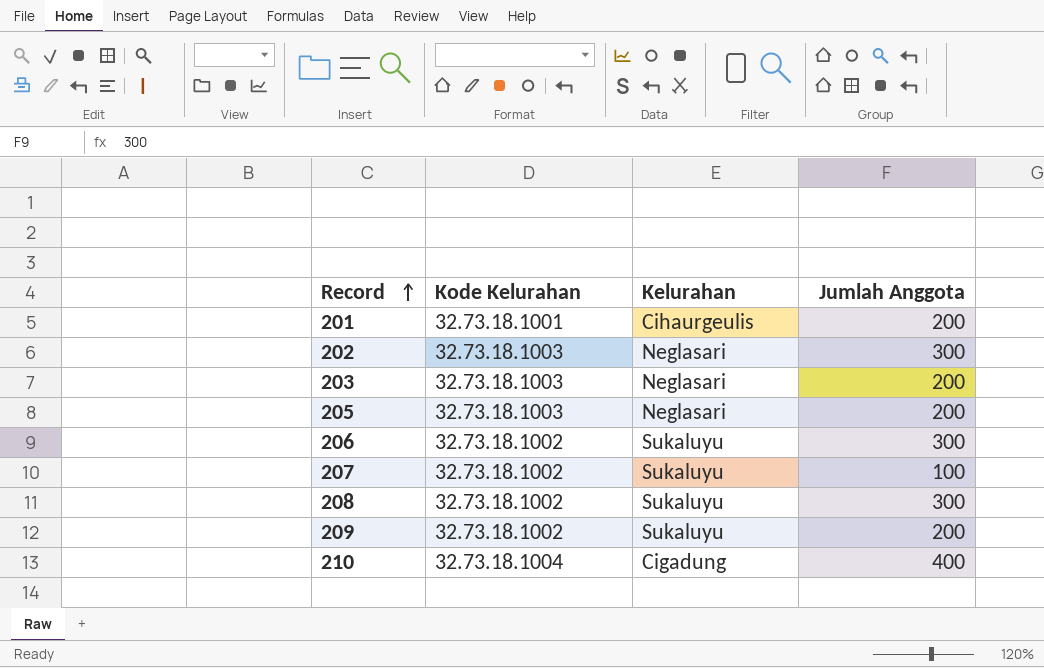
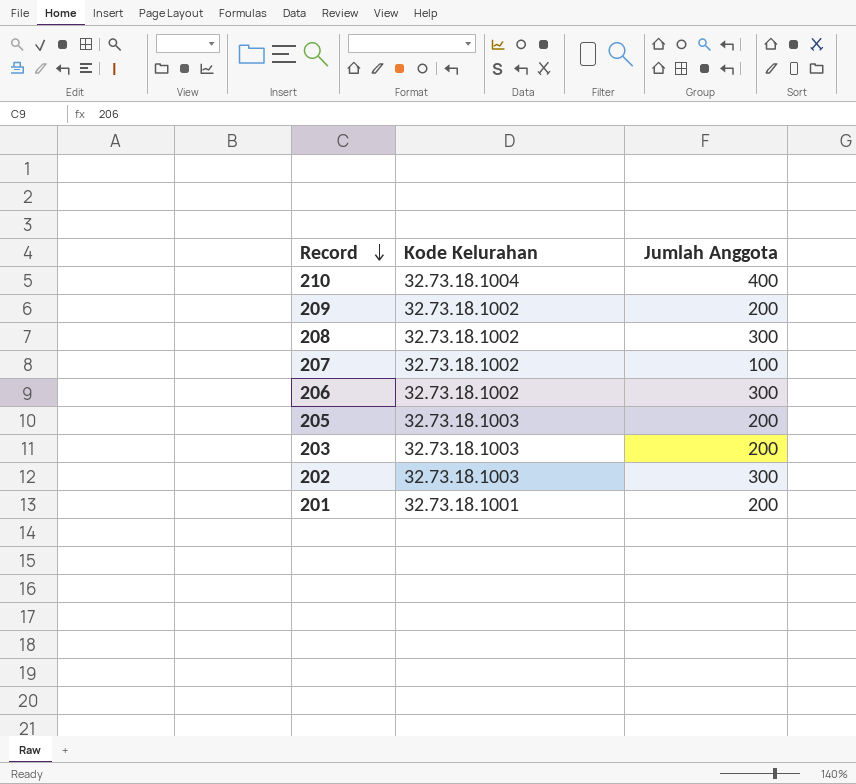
row order: Record ascending -> Record descending
column Kelurahan | position: 3 -> none

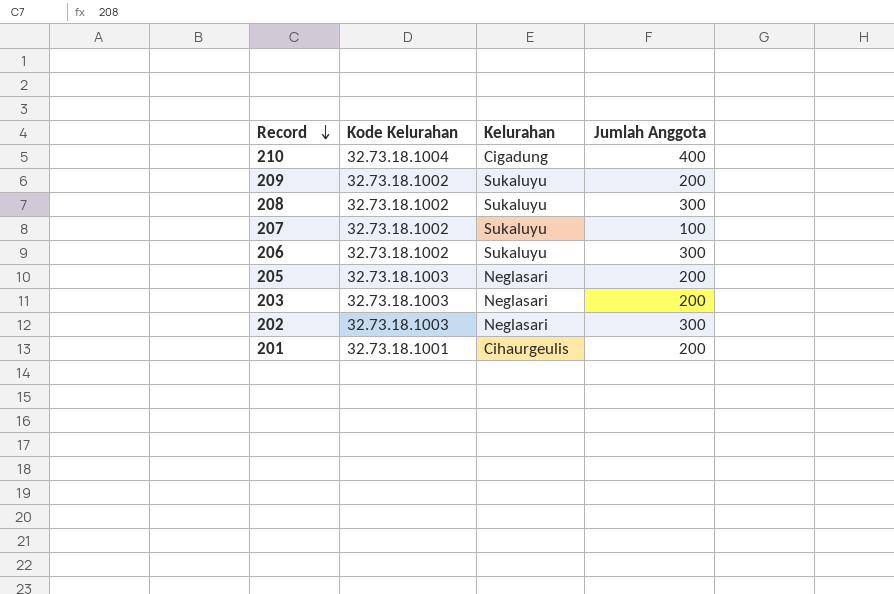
column Kelurahan | position: none -> 3

